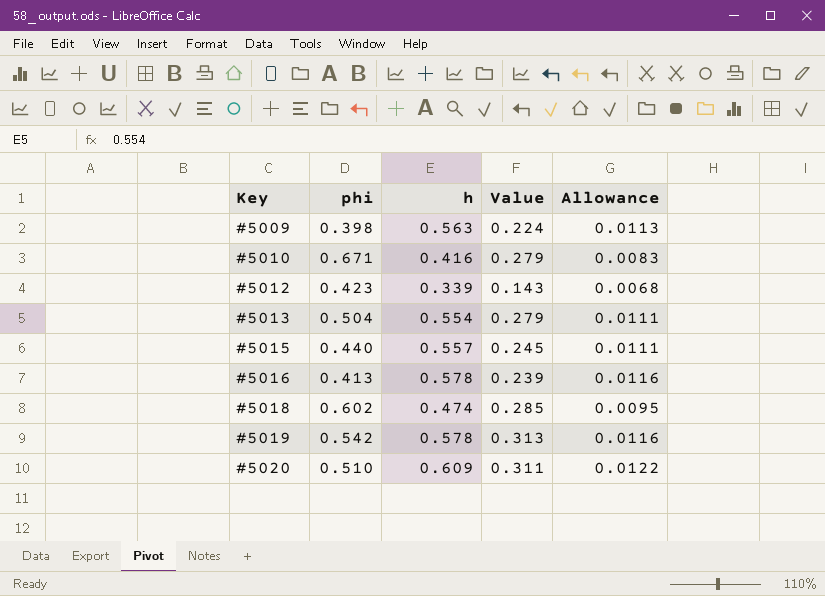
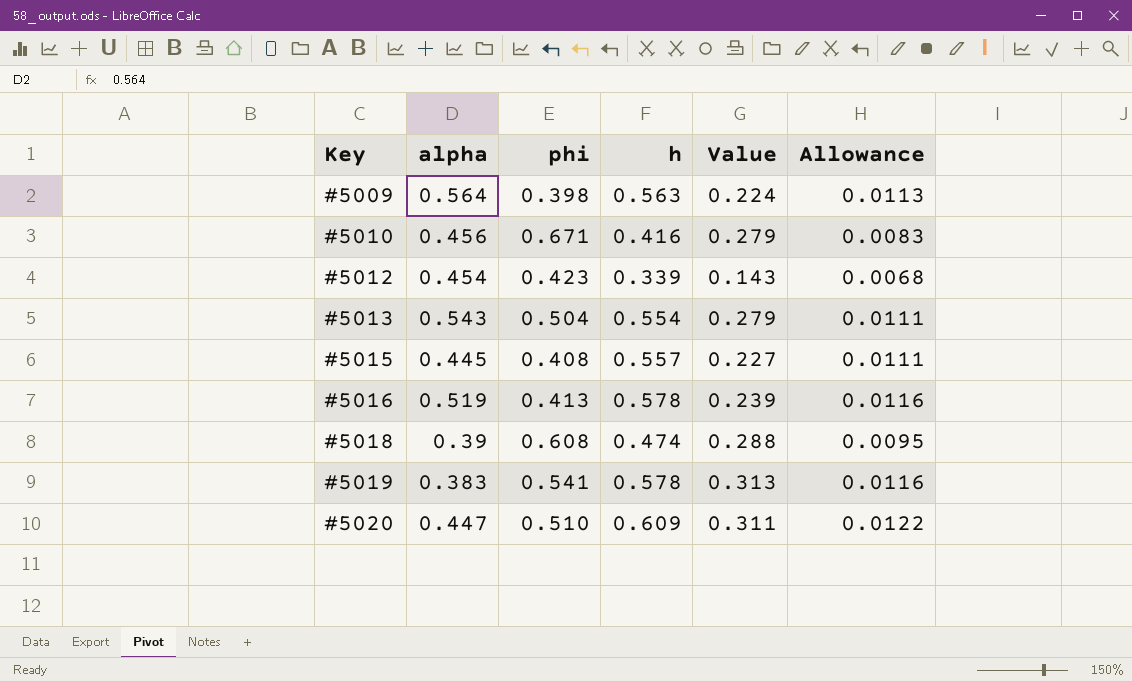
column alpha | position: none -> 2
#5015 | phi: 0.440 -> 0.408
#5015 | Value: 0.245 -> 0.227
#5018 | phi: 0.602 -> 0.608
#5018 | Value: 0.285 -> 0.288
#5019 | phi: 0.542 -> 0.541

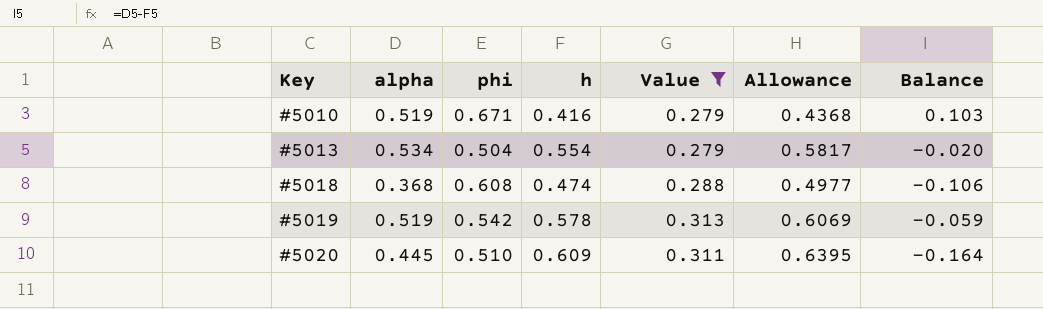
filter: none -> Value >= 0.279
column Allowance | formula: [h] * 0.02 -> [h] * 1.05
column Balance | formula: none -> [alpha] - [h]
#5010 | alpha: 0.456 -> 0.519
#5013 | alpha: 0.543 -> 0.534
#5018 | alpha: 0.39 -> 0.368
#5019 | alpha: 0.383 -> 0.519
#5019 | phi: 0.541 -> 0.542
#5020 | alpha: 0.447 -> 0.445

